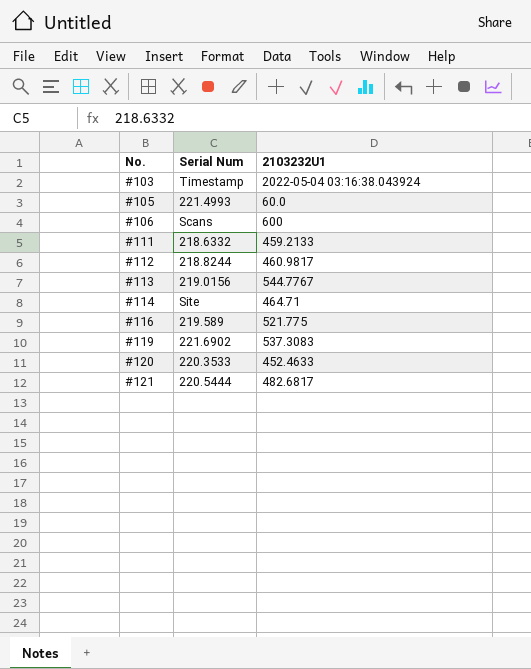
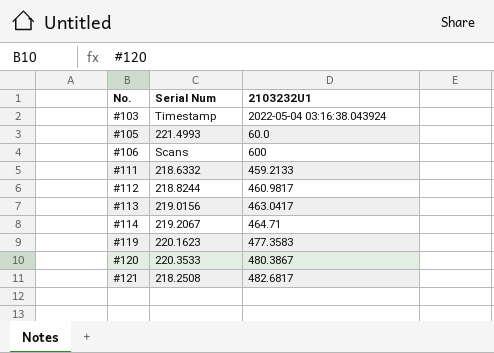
row #116: 219.589 | 521.775 -> none
#113 | 2103232U1: 544.7767 -> 463.0417
#114 | Serial Num: Site -> 219.2067
#119 | Serial Num: 221.6902 -> 220.1623
#119 | 2103232U1: 537.3083 -> 477.3583
#120 | 2103232U1: 452.4633 -> 480.3867
#121 | Serial Num: 220.5444 -> 218.2508

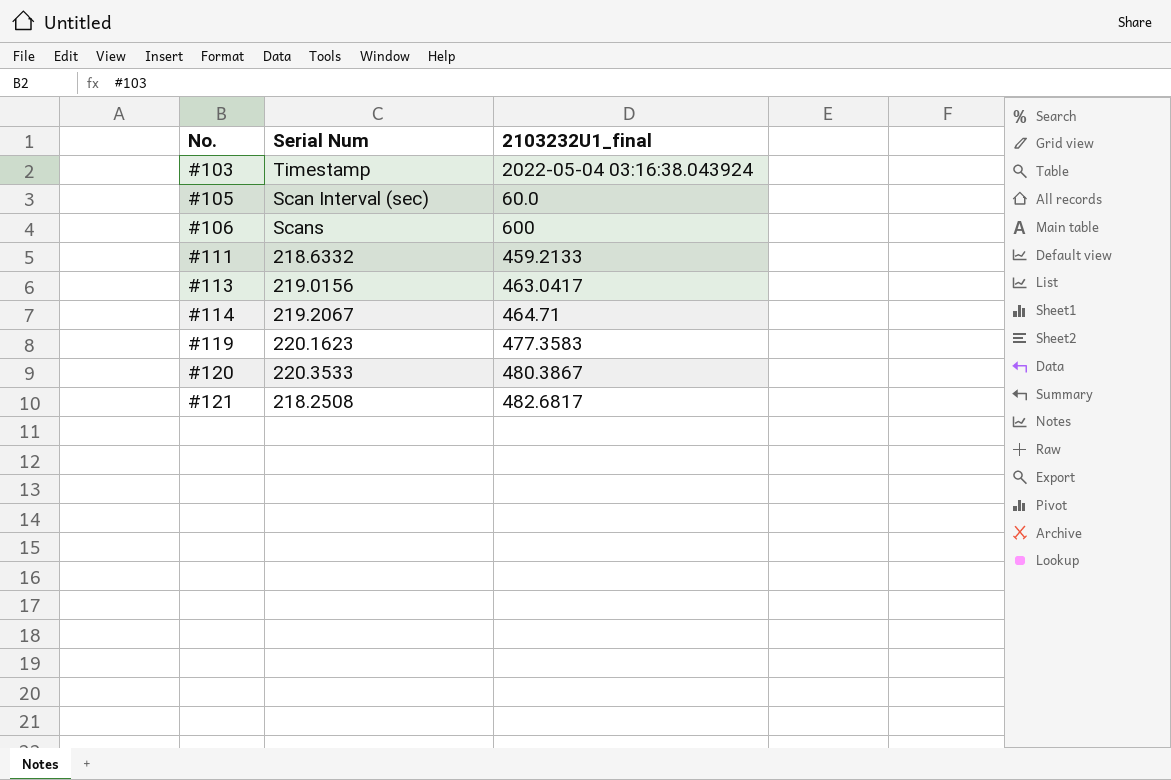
column name: 2103232U1 -> 2103232U1_final
row #112: 218.8244 | 460.9817 -> none
#105 | Serial Num: 221.4993 -> Scan Interval (sec)

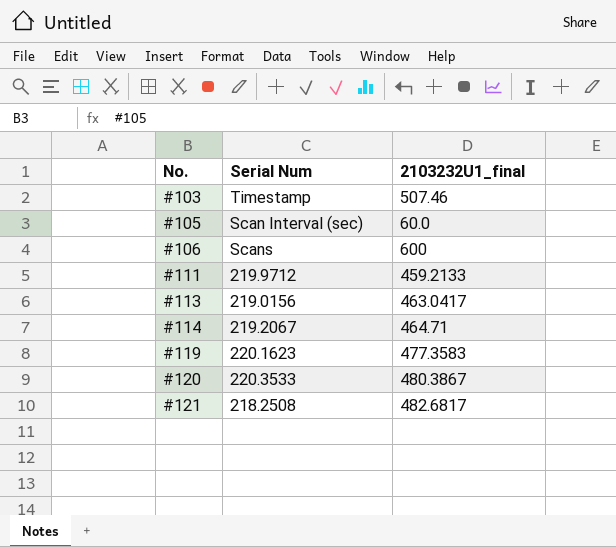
#103 | 2103232U1_final: 2022-05-04 03:16:38.043924 -> 507.46
#111 | Serial Num: 218.6332 -> 219.9712

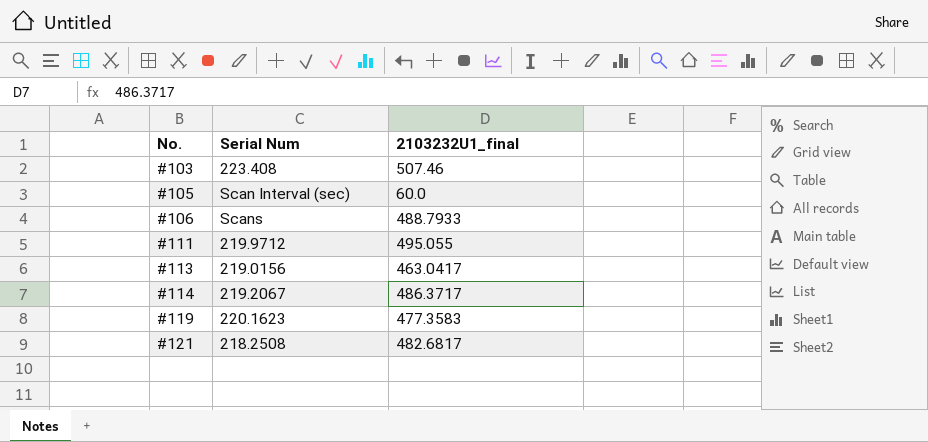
row #120: 220.3533 | 480.3867 -> none
#103 | Serial Num: Timestamp -> 223.408
#106 | 2103232U1_final: 600 -> 488.7933
#111 | 2103232U1_final: 459.2133 -> 495.055
#114 | 2103232U1_final: 464.71 -> 486.3717

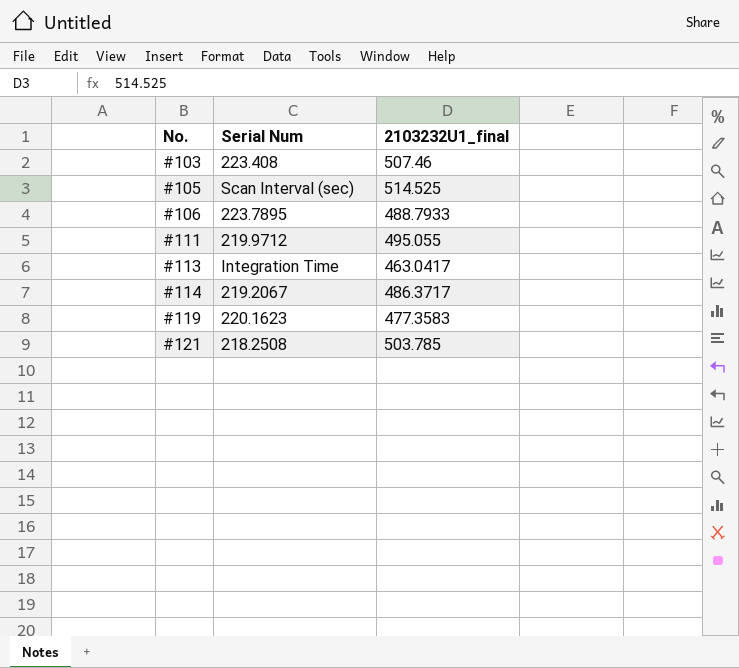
#105 | 2103232U1_final: 60.0 -> 514.525
#106 | Serial Num: Scans -> 223.7895
#113 | Serial Num: 219.0156 -> Integration Time
#121 | 2103232U1_final: 482.6817 -> 503.785

